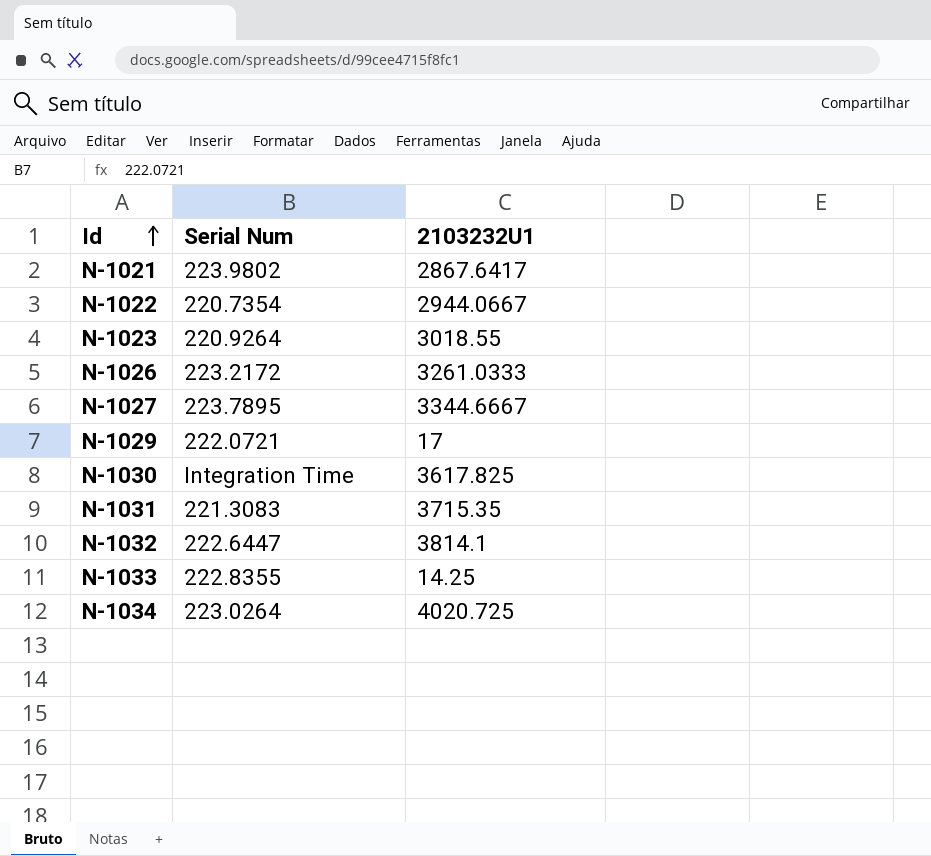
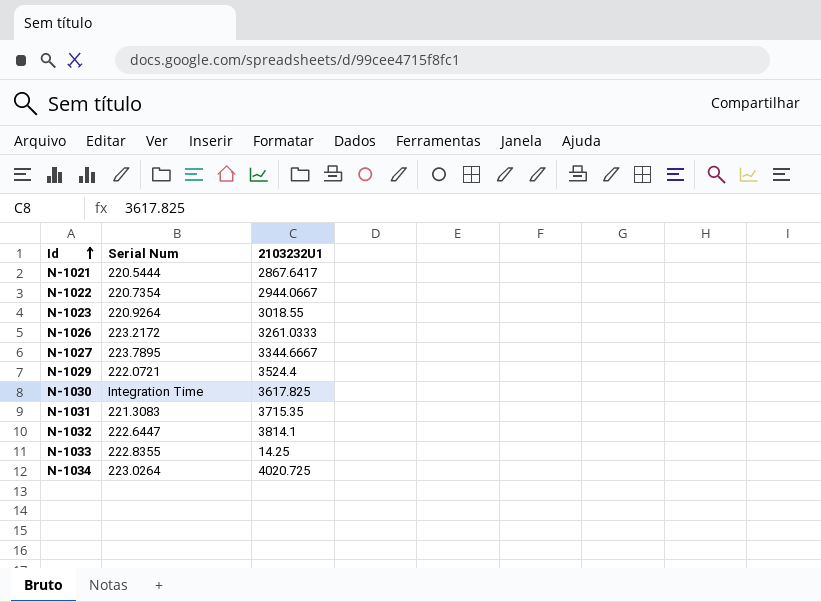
N-1021 | Serial Num: 223.9802 -> 220.5444
N-1029 | 2103232U1: 17 -> 3524.4

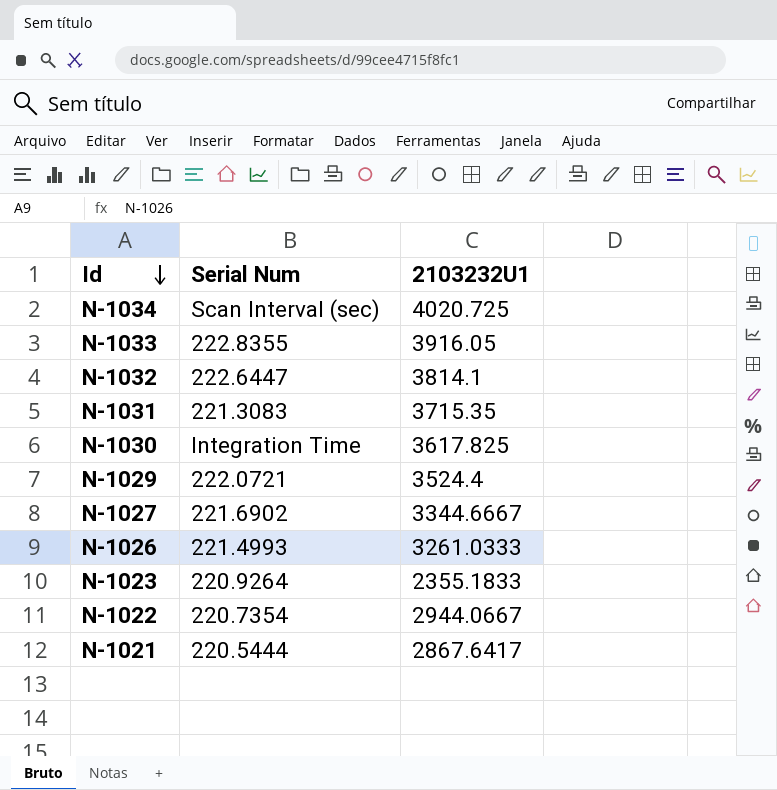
row order: Id ascending -> Id descending
N-1034 | Serial Num: 223.0264 -> Scan Interval (sec)
N-1033 | 2103232U1: 14.25 -> 3916.05
N-1027 | Serial Num: 223.7895 -> 221.6902
N-1026 | Serial Num: 223.2172 -> 221.4993
N-1023 | 2103232U1: 3018.55 -> 2355.1833

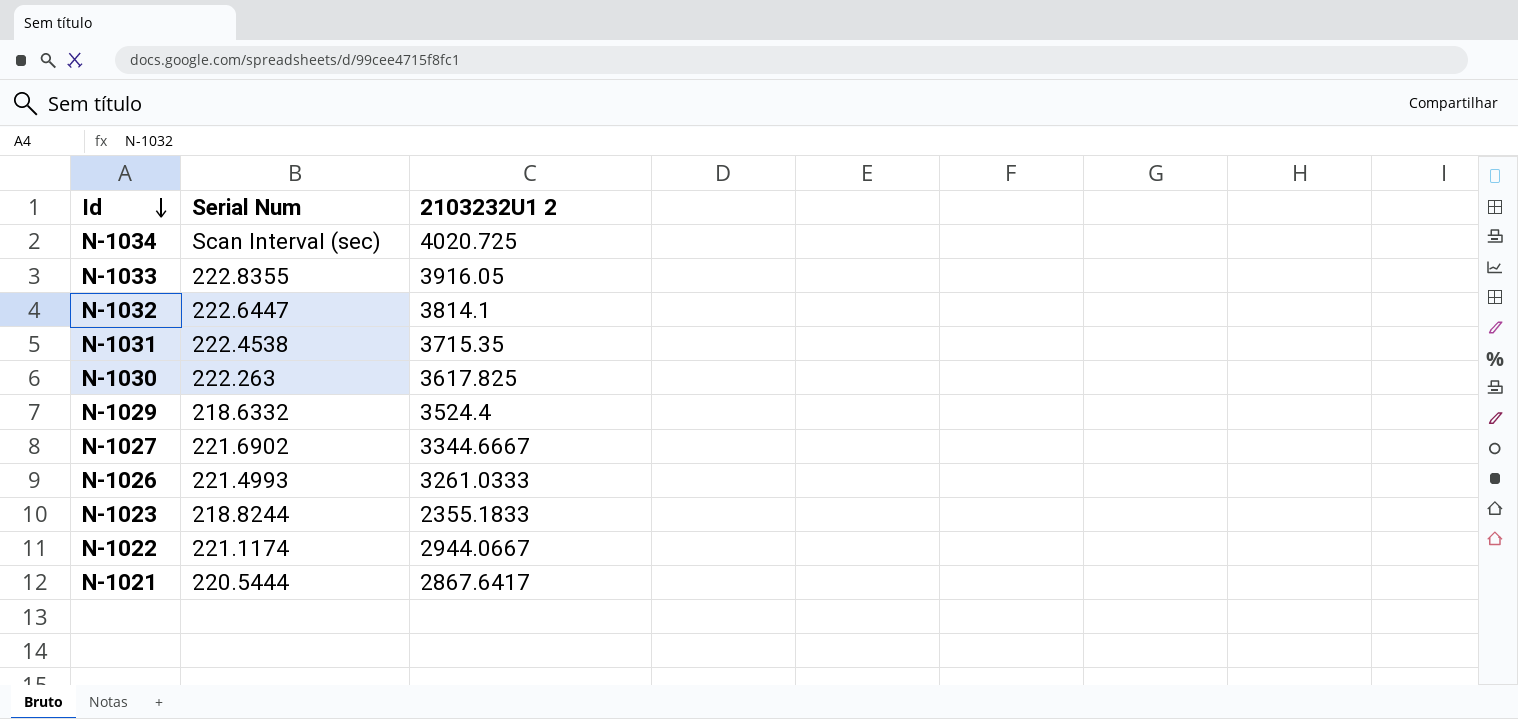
column name: 2103232U1 -> 2103232U1 2
N-1031 | Serial Num: 221.3083 -> 222.4538
N-1030 | Serial Num: Integration Time -> 222.263
N-1029 | Serial Num: 222.0721 -> 218.6332
N-1023 | Serial Num: 220.9264 -> 218.8244
N-1022 | Serial Num: 220.7354 -> 221.1174

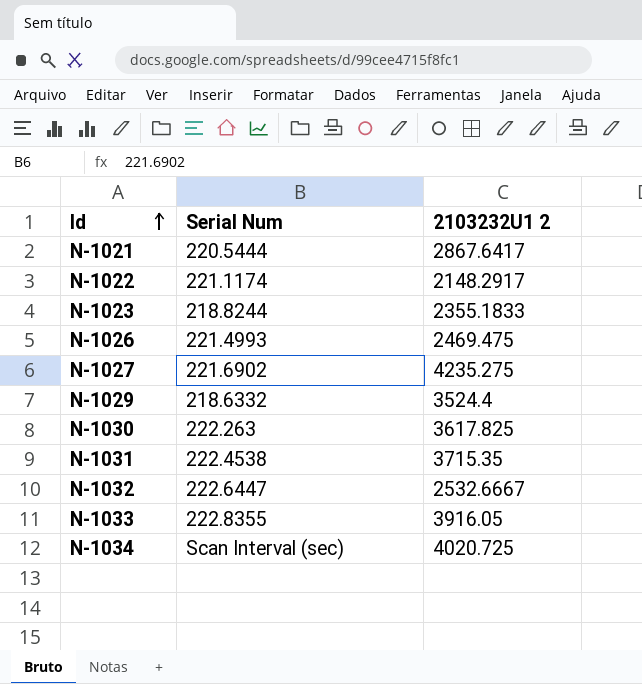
row order: Id descending -> Id ascending
N-1022 | 2103232U1 2: 2944.0667 -> 2148.2917
N-1026 | 2103232U1 2: 3261.0333 -> 2469.475
N-1027 | 2103232U1 2: 3344.6667 -> 4235.275
N-1032 | 2103232U1 2: 3814.1 -> 2532.6667

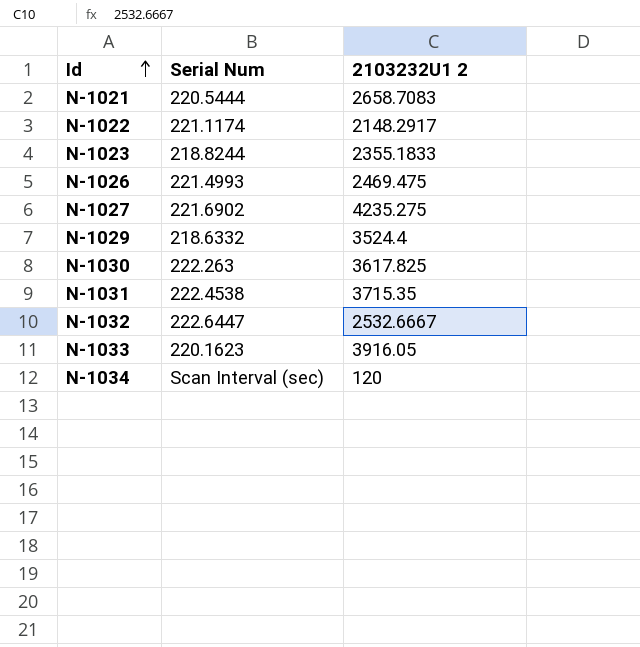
N-1021 | 2103232U1 2: 2867.6417 -> 2658.7083
N-1033 | Serial Num: 222.8355 -> 220.1623
N-1034 | 2103232U1 2: 4020.725 -> 120

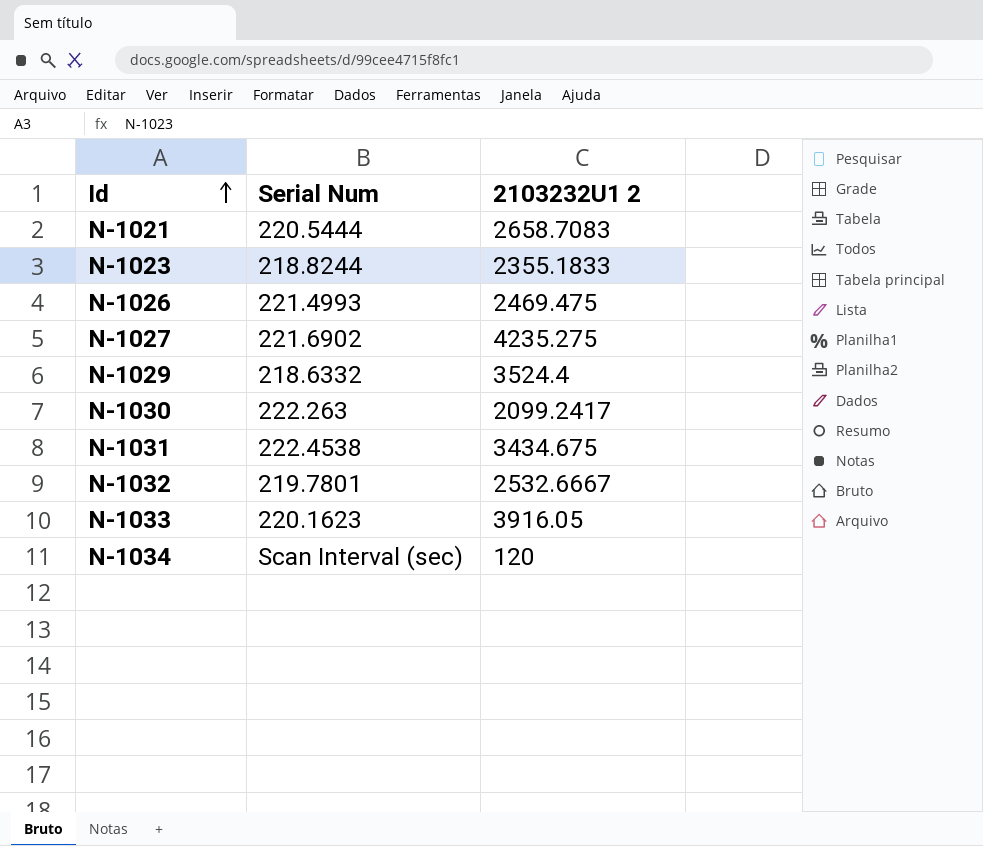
row N-1022: 221.1174 | 2148.2917 -> none
N-1030 | 2103232U1 2: 3617.825 -> 2099.2417
N-1031 | 2103232U1 2: 3715.35 -> 3434.675
N-1032 | Serial Num: 222.6447 -> 219.7801

